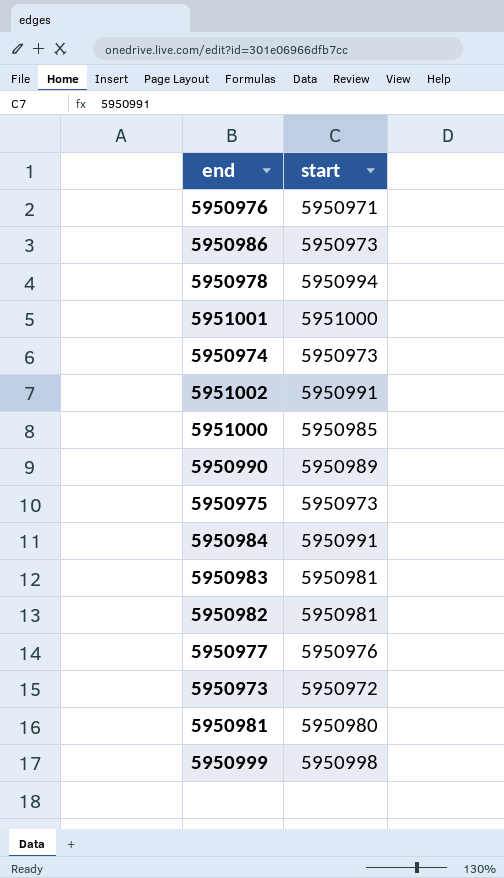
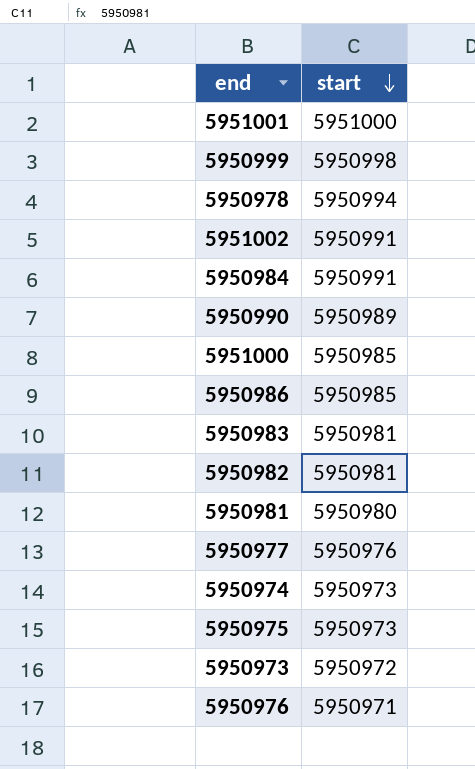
row order: none -> start descending
5950986 | start: 5950973 -> 5950985

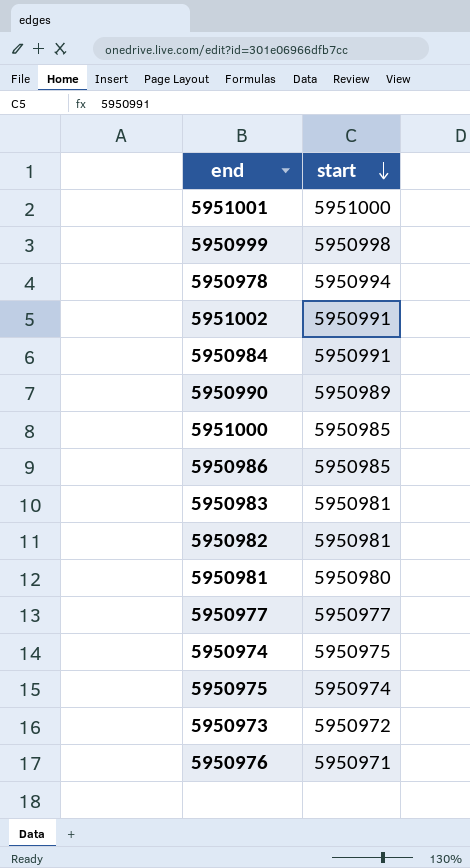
5950977 | start: 5950976 -> 5950977
5950974 | start: 5950973 -> 5950975
5950975 | start: 5950973 -> 5950974

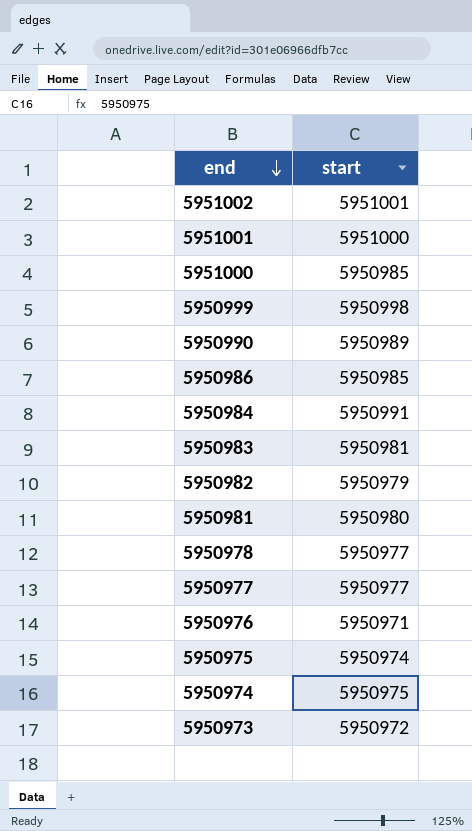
row order: start descending -> end descending
5951002 | start: 5950991 -> 5951001
5950982 | start: 5950981 -> 5950979
5950978 | start: 5950994 -> 5950977

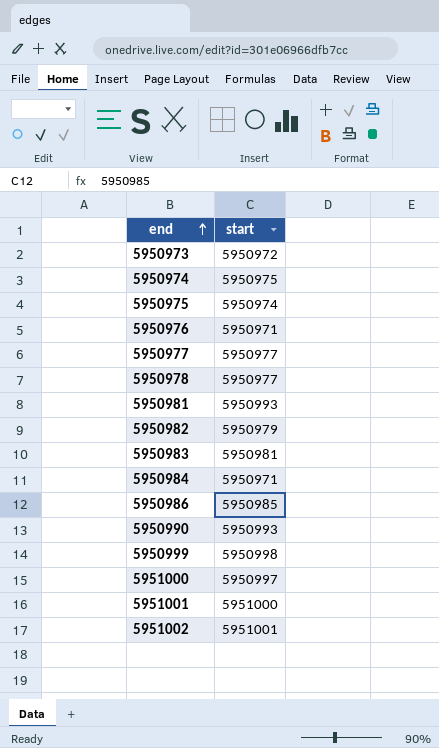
row order: end descending -> end ascending
5950981 | start: 5950980 -> 5950993
5950984 | start: 5950991 -> 5950971
5950990 | start: 5950989 -> 5950993
5951000 | start: 5950985 -> 5950997

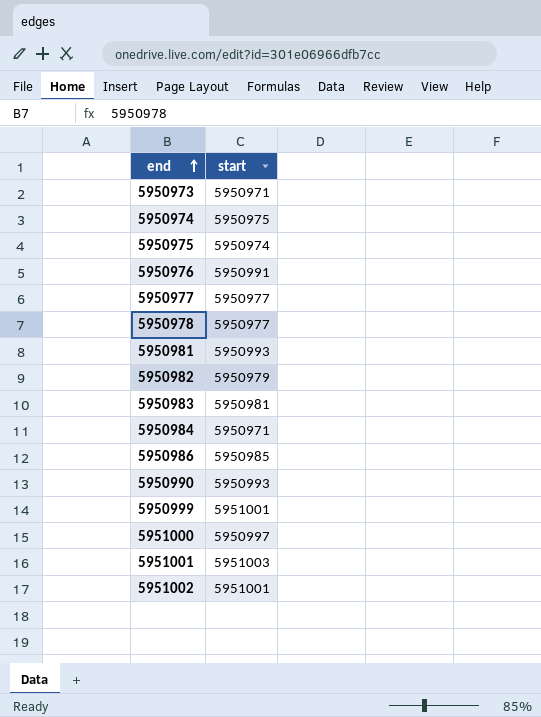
5950973 | start: 5950972 -> 5950971
5950976 | start: 5950971 -> 5950991
5950999 | start: 5950998 -> 5951001
5951001 | start: 5951000 -> 5951003

